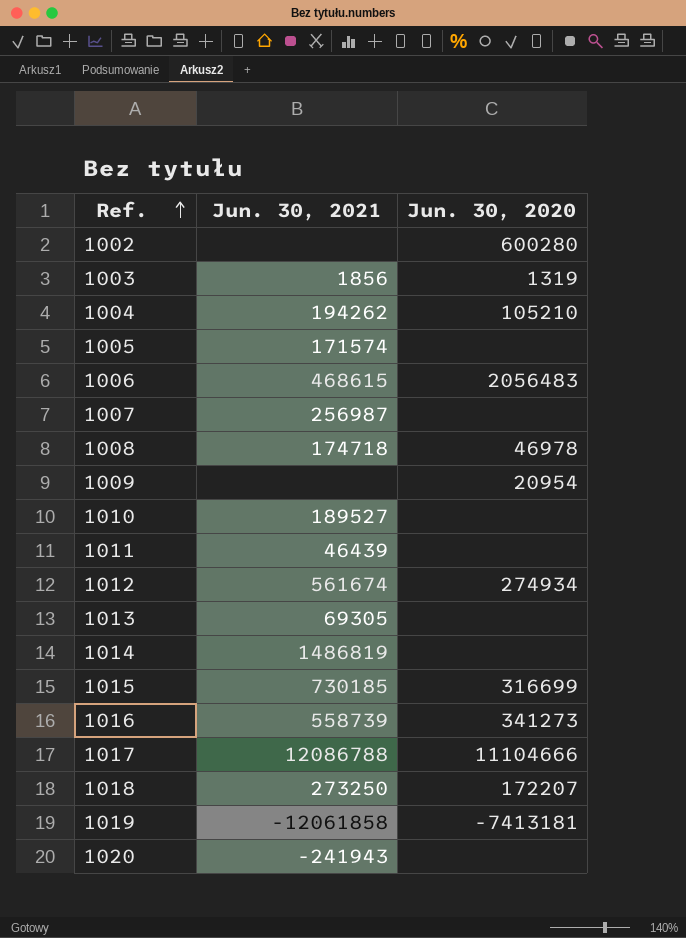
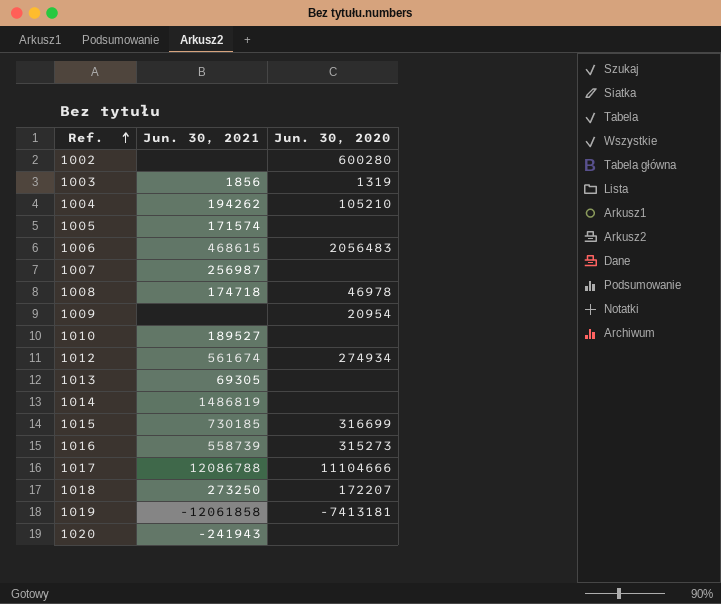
row 1011: 46439 | none -> none
1016 | Jun. 30, 2020: 341273 -> 315273

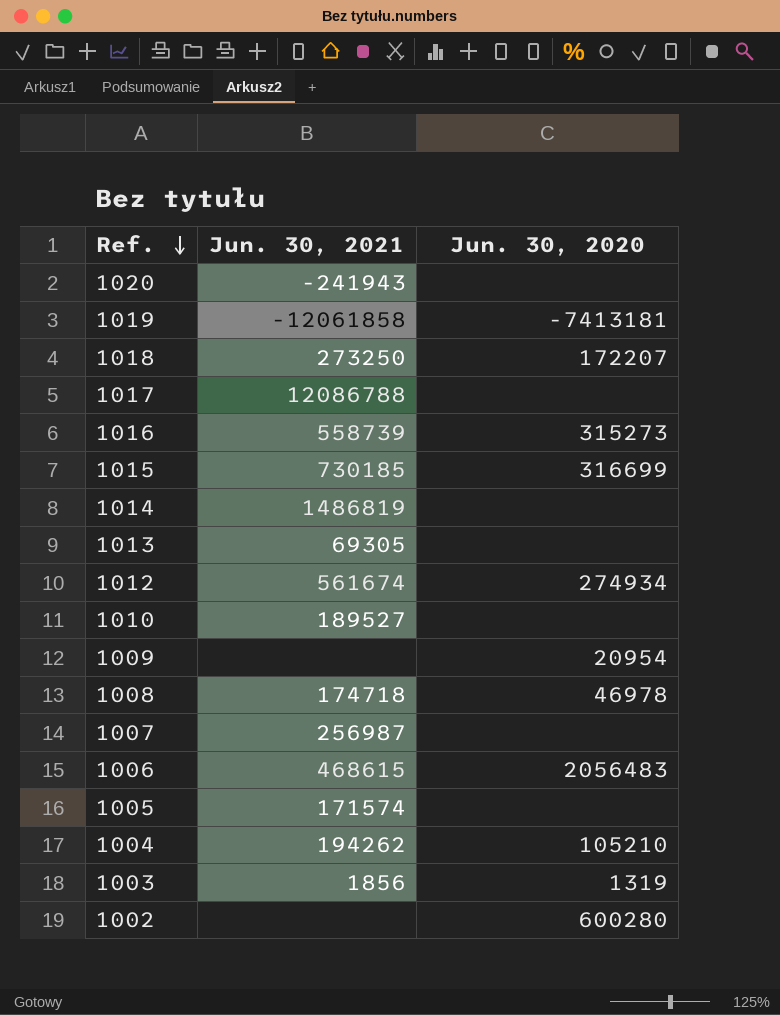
row order: Ref. ascending -> Ref. descending
1017 | Jun. 30, 2020: 11104666 -> none

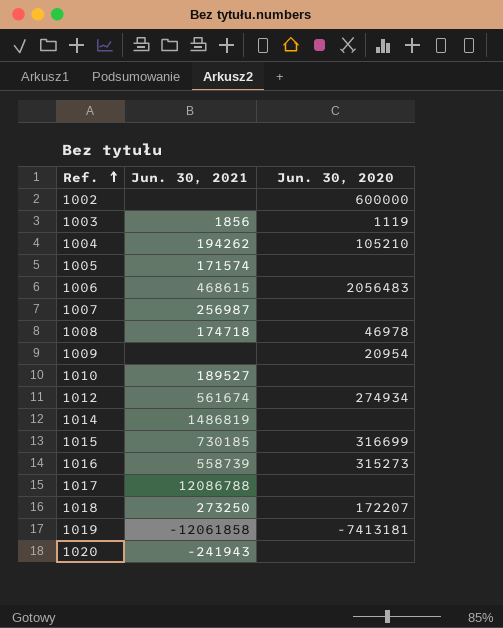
row order: Ref. descending -> Ref. ascending
row 1013: 69305 | none -> none
1002 | Jun. 30, 2020: 600280 -> 600000
1003 | Jun. 30, 2020: 1319 -> 1119

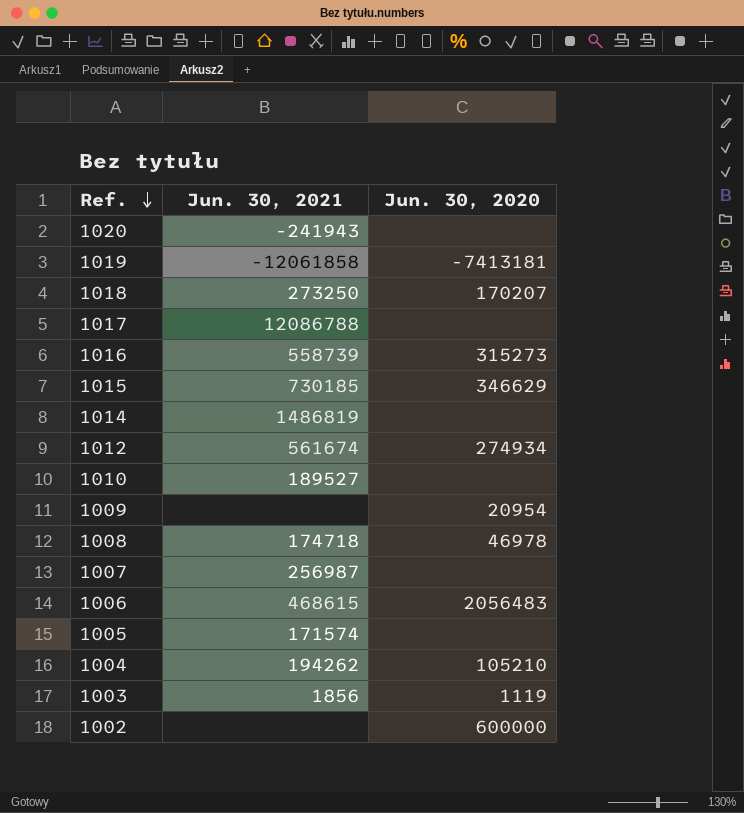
row order: Ref. ascending -> Ref. descending
1018 | Jun. 30, 2020: 172207 -> 170207
1015 | Jun. 30, 2020: 316699 -> 346629

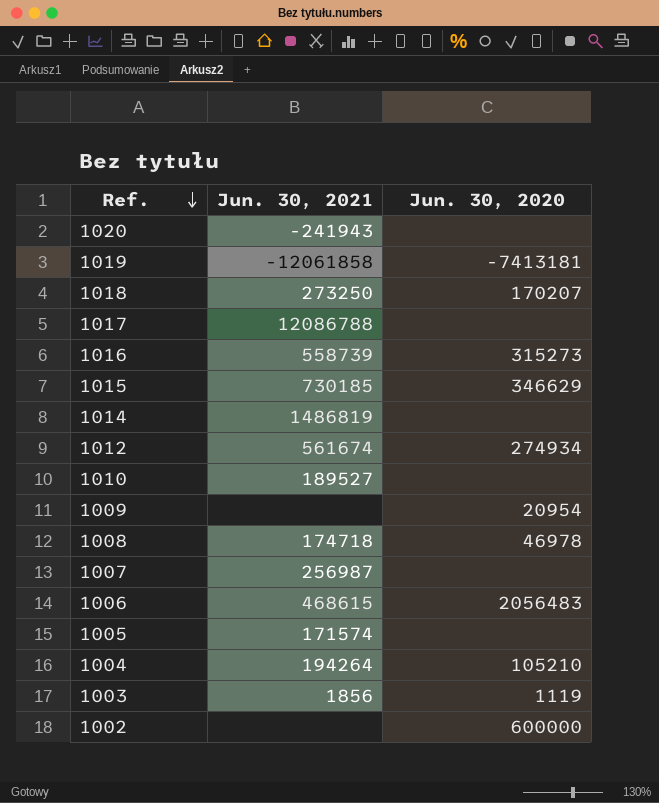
1004 | Jun. 30, 2021: 194262 -> 194264

